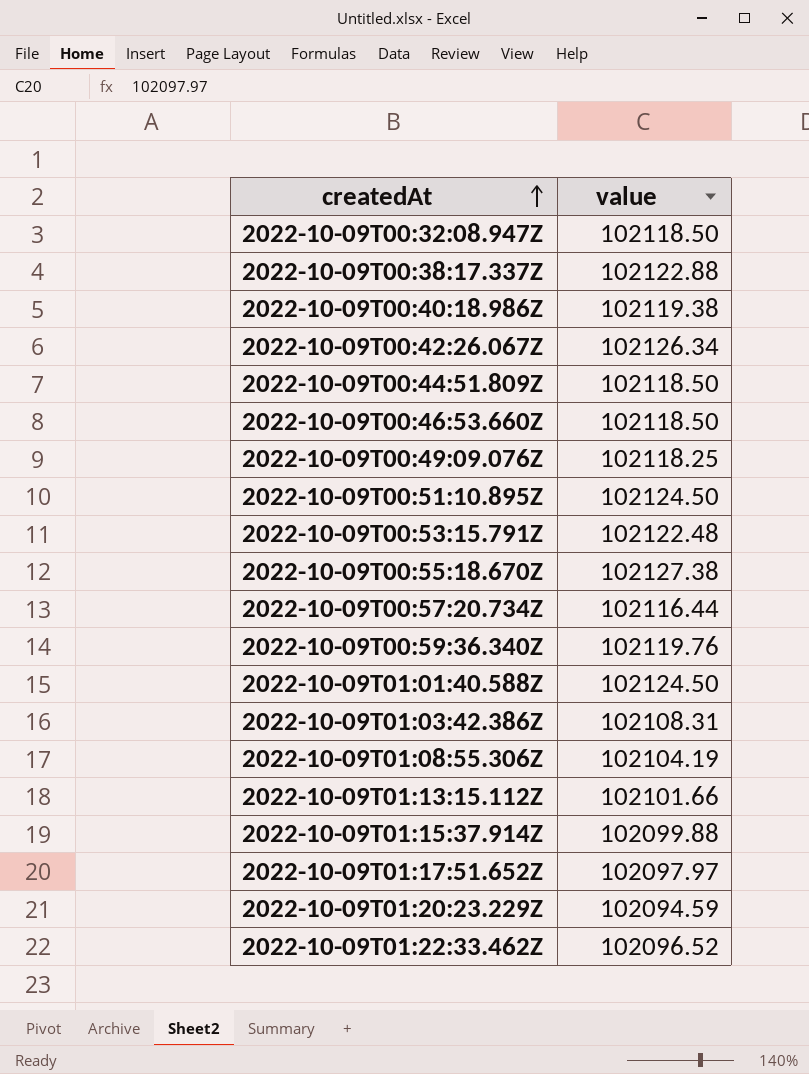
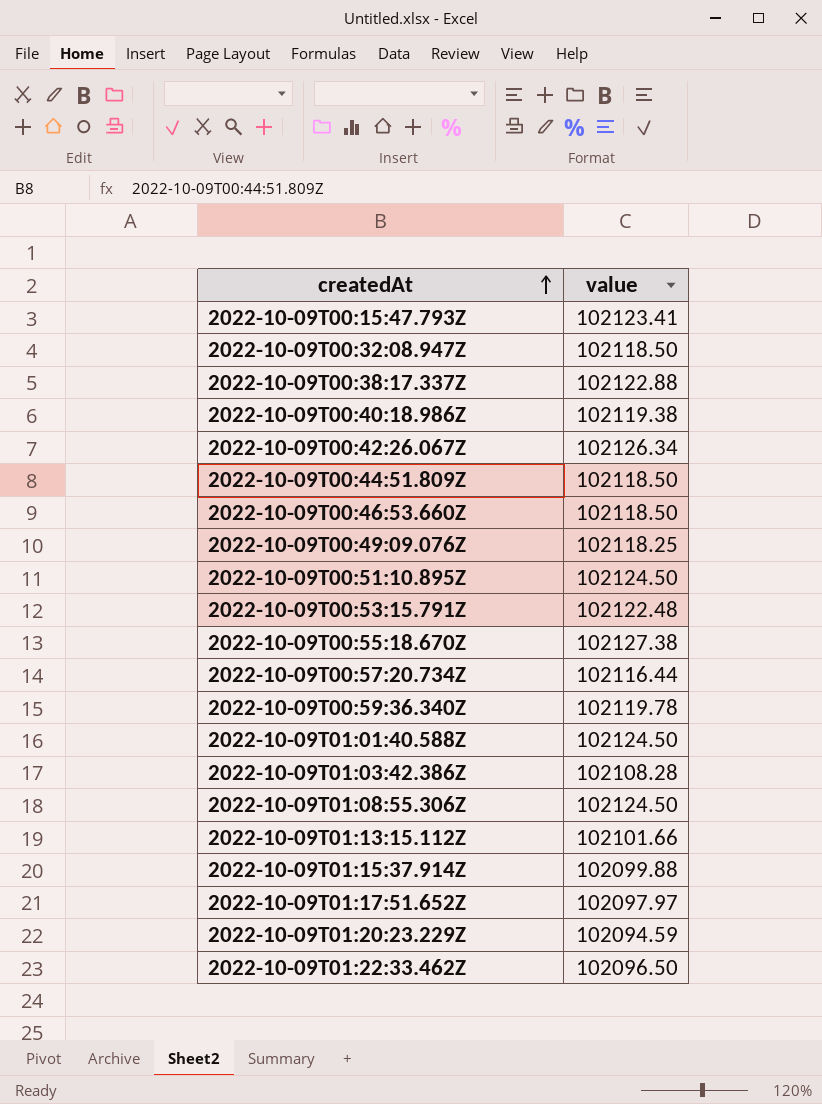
row 2022-10-09T00:15:47.793Z: none -> 102123.41
2022-10-09T00:59:36.340Z | value: 102119.76 -> 102119.78
2022-10-09T01:03:42.386Z | value: 102108.31 -> 102108.28
2022-10-09T01:08:55.306Z | value: 102104.19 -> 102124.50
2022-10-09T01:22:33.462Z | value: 102096.52 -> 102096.50

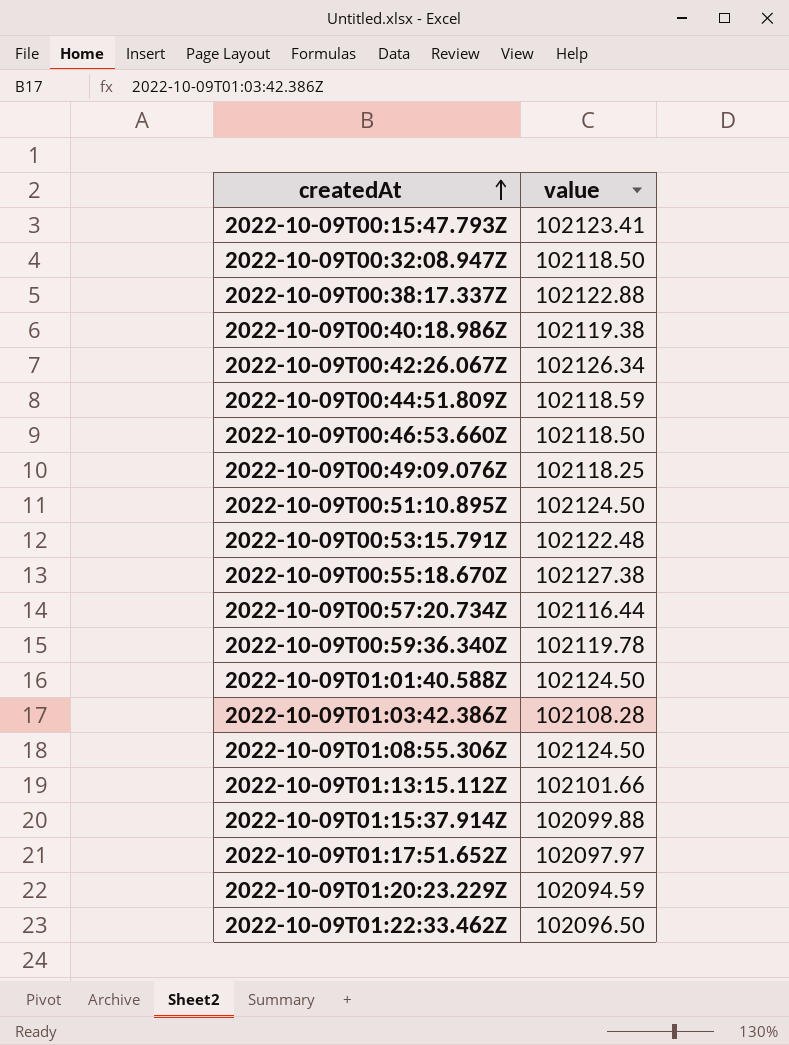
2022-10-09T00:44:51.809Z | value: 102118.50 -> 102118.59

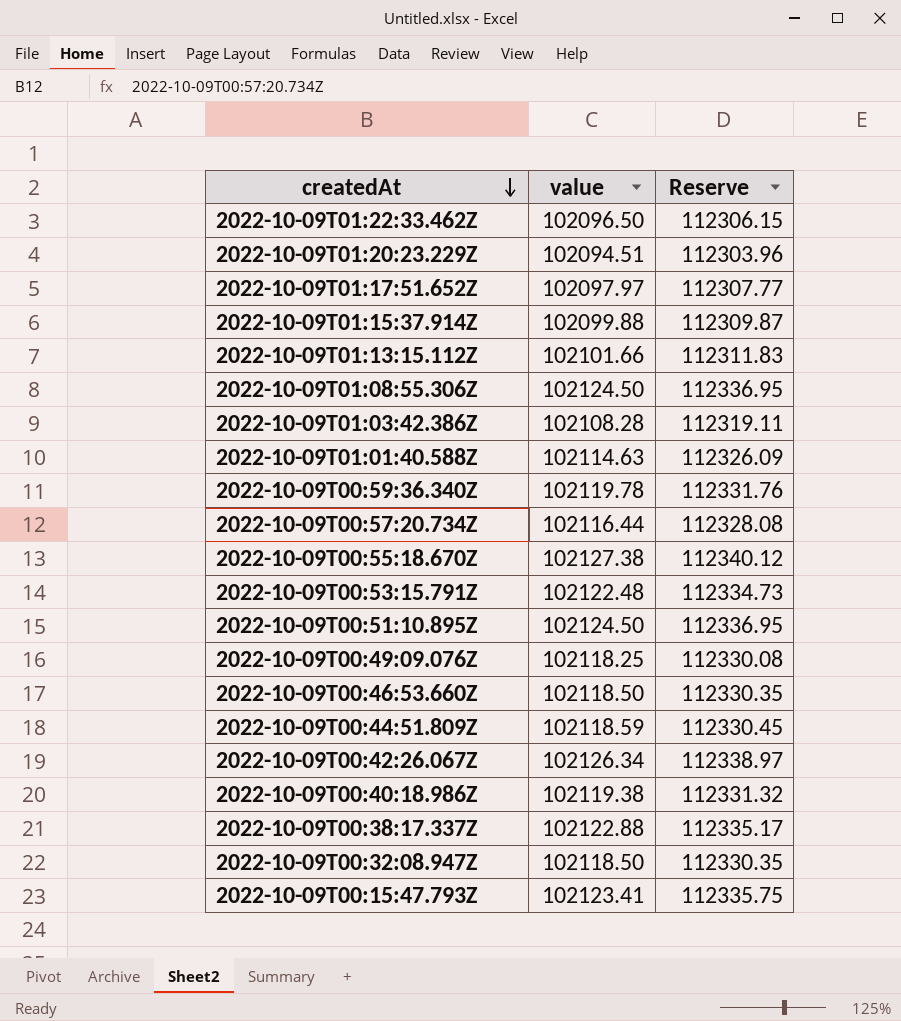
row order: createdAt ascending -> createdAt descending
column Reserve | formula: none -> [value] * 1.1
2022-10-09T01:20:23.229Z | value: 102094.59 -> 102094.51
2022-10-09T01:01:40.588Z | value: 102124.50 -> 102114.63

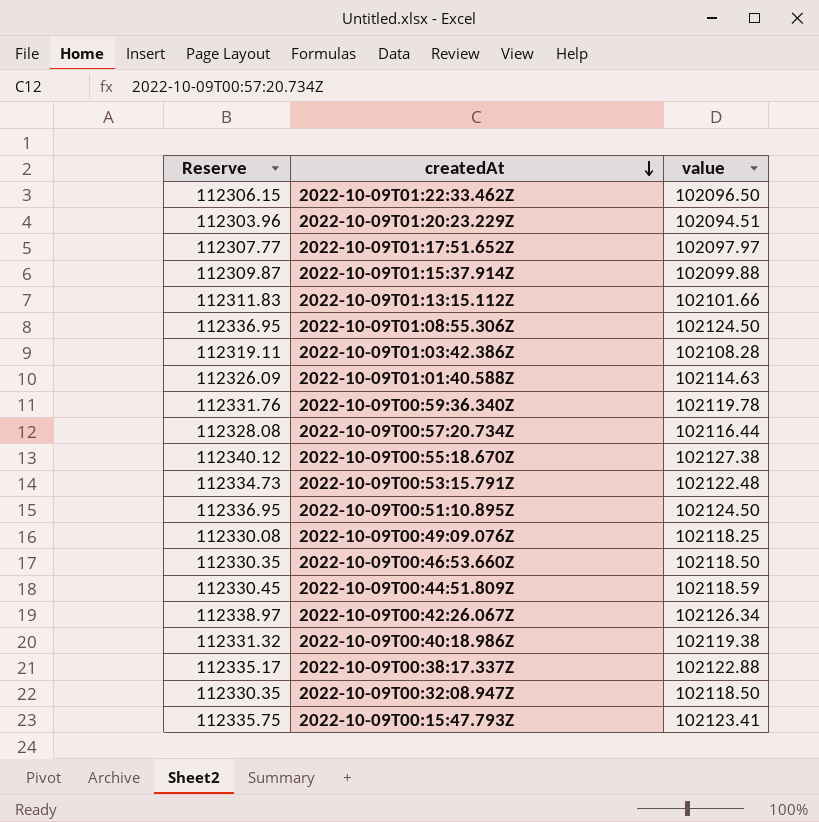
column Reserve | position: 3 -> 1

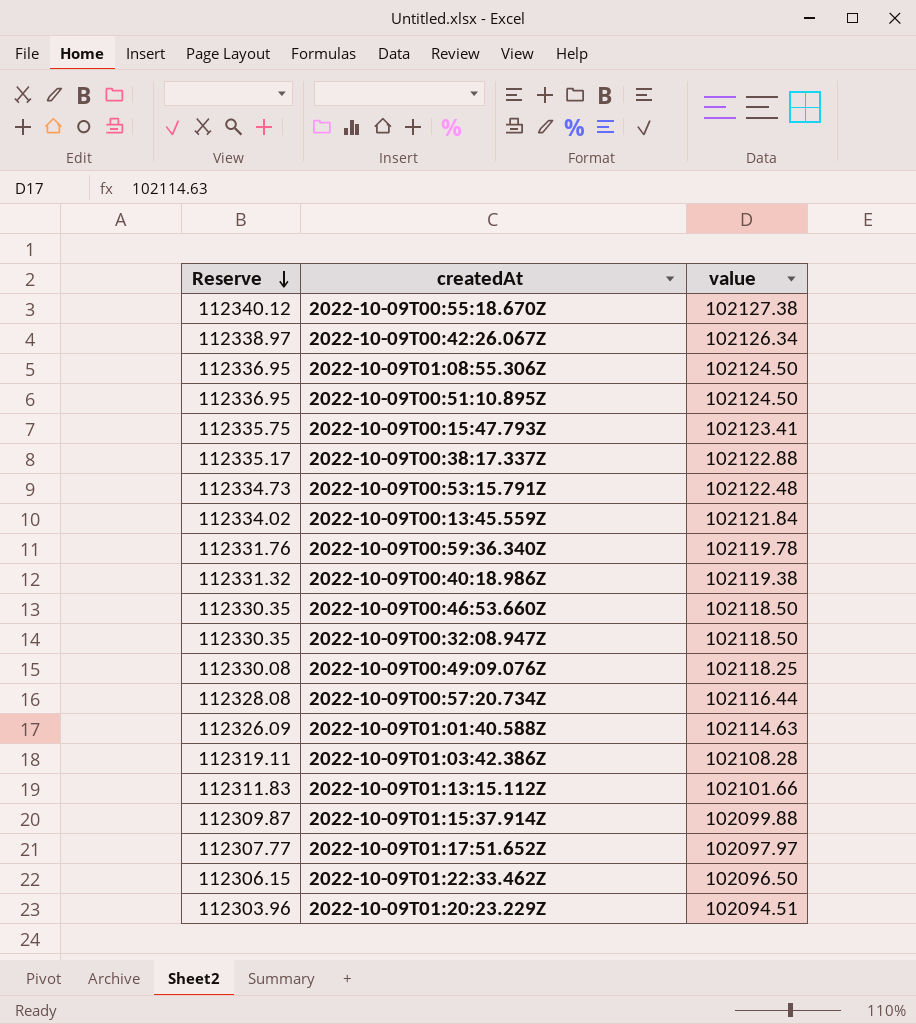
row order: createdAt descending -> Reserve descending
row 2022-10-09T00:44:51.809Z: 112330.45 | 102118.59 -> none
row 2022-10-09T00:13:45.559Z: none -> 112334.02 | 102121.84

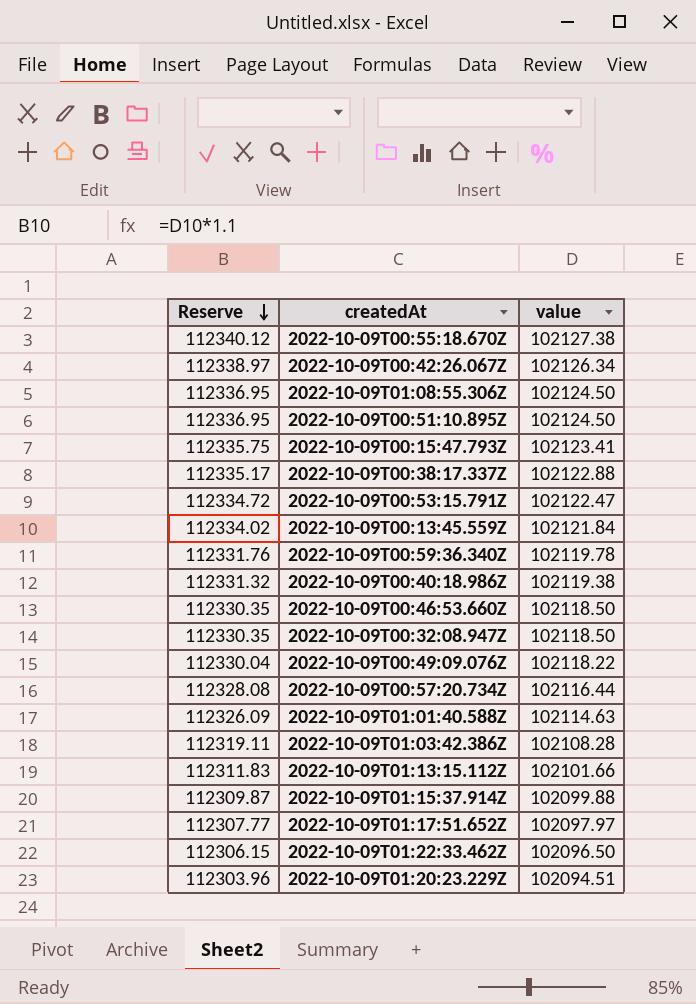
2022-10-09T00:53:15.791Z | Reserve: 112334.73 -> 112334.72
2022-10-09T00:53:15.791Z | value: 102122.48 -> 102122.47
2022-10-09T00:49:09.076Z | Reserve: 112330.08 -> 112330.04
2022-10-09T00:49:09.076Z | value: 102118.25 -> 102118.22

